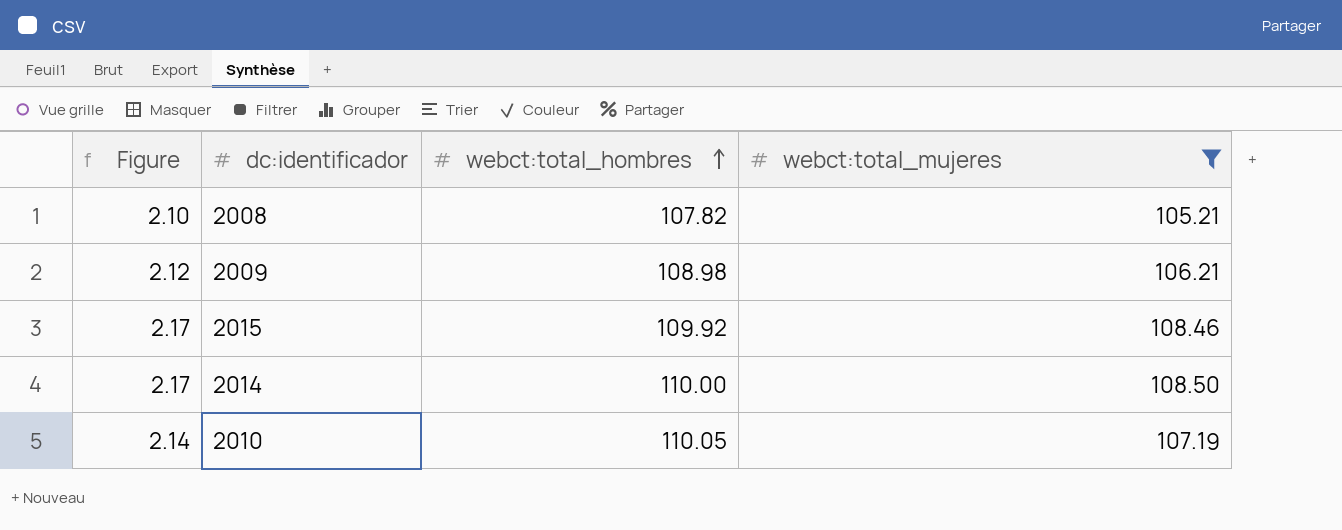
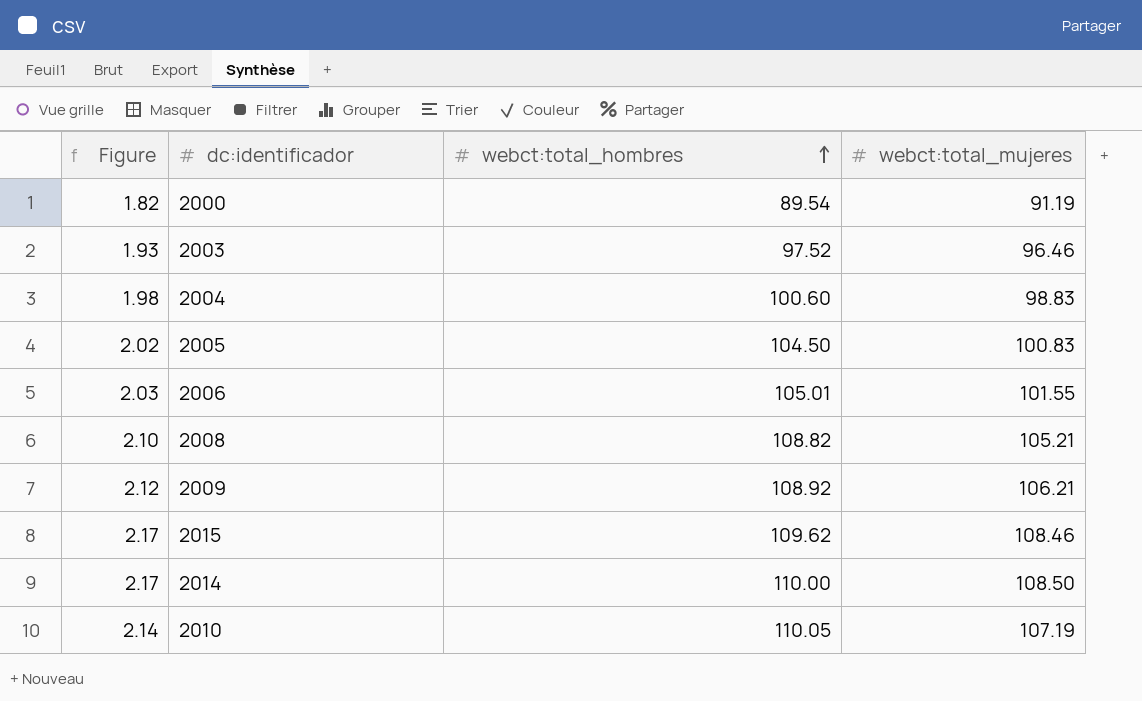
filter: webct:total_mujeres >= 105.21 -> none
2008 | webct:total_hombres: 107.82 -> 108.82
2009 | webct:total_hombres: 108.98 -> 108.92
2015 | webct:total_hombres: 109.92 -> 109.62

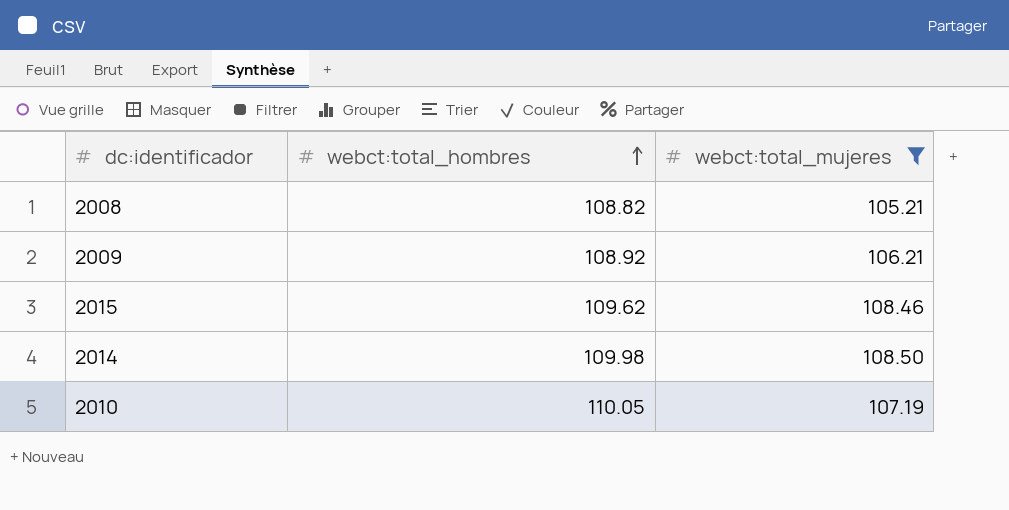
filter: none -> webct:total_mujeres >= 105.21
column Figure | formula: [webct:total_mujeres] * 0.02 -> none
2014 | webct:total_hombres: 110.00 -> 109.98

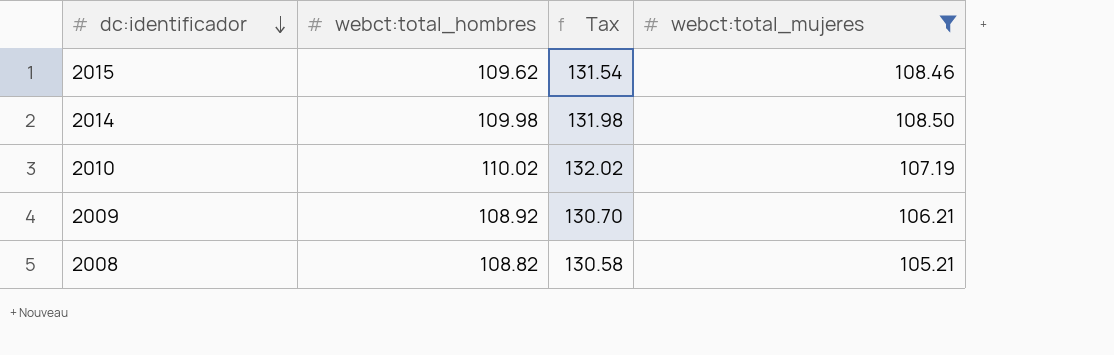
row order: webct:total_hombres ascending -> dc:identificador descending
column Tax | formula: none -> [webct:total_hombres] * 1.2
2010 | webct:total_hombres: 110.05 -> 110.02

